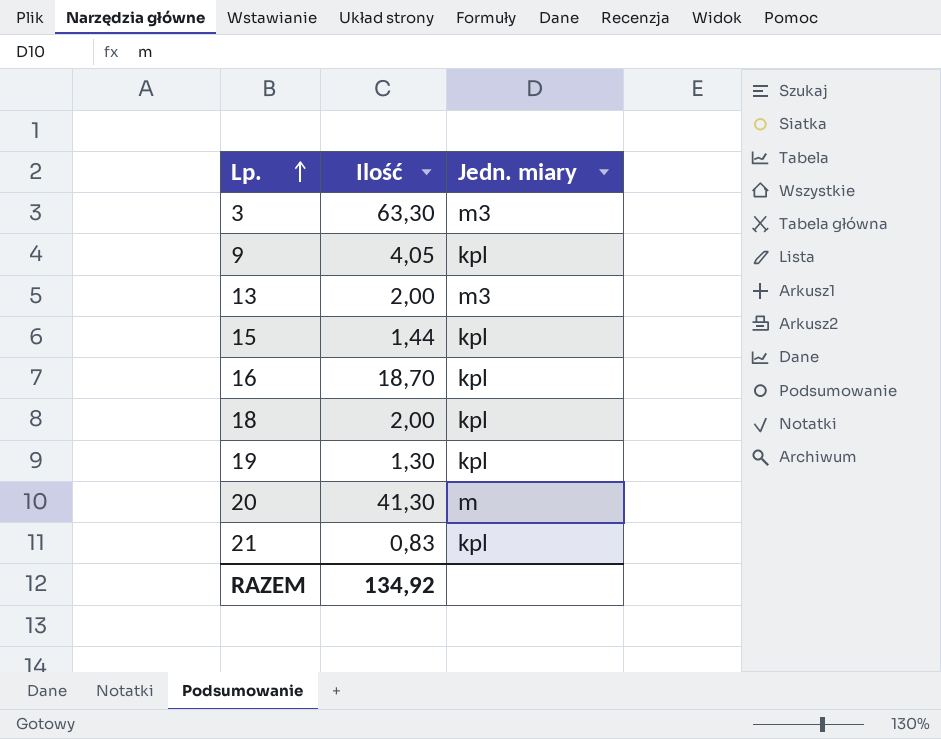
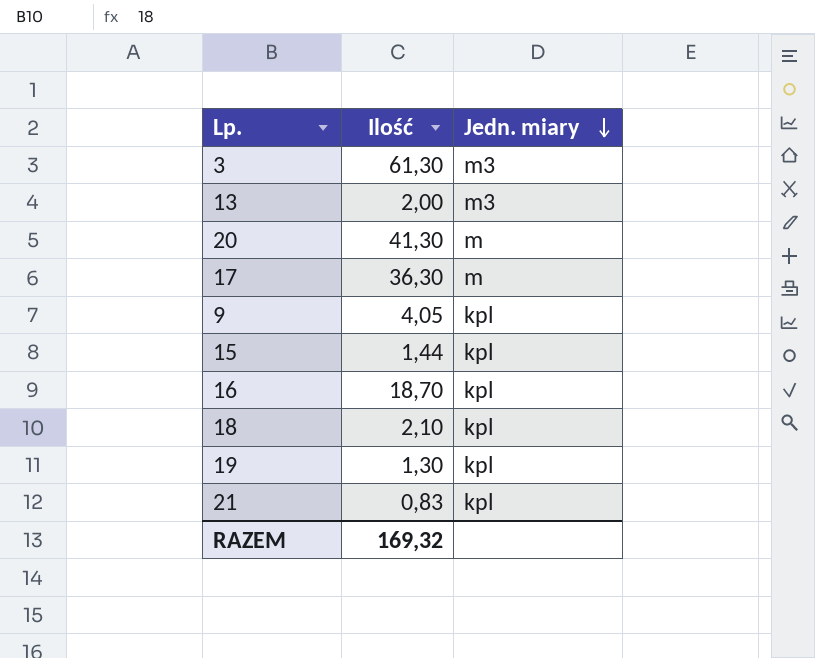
row order: Lp. ascending -> Jedn. miary descending
3 | Ilość: 63,30 -> 61,30
row 17: none -> 36,30 | m
18 | Ilość: 2,00 -> 2,10
RAZEM | Ilość: 134,92 -> 169,32

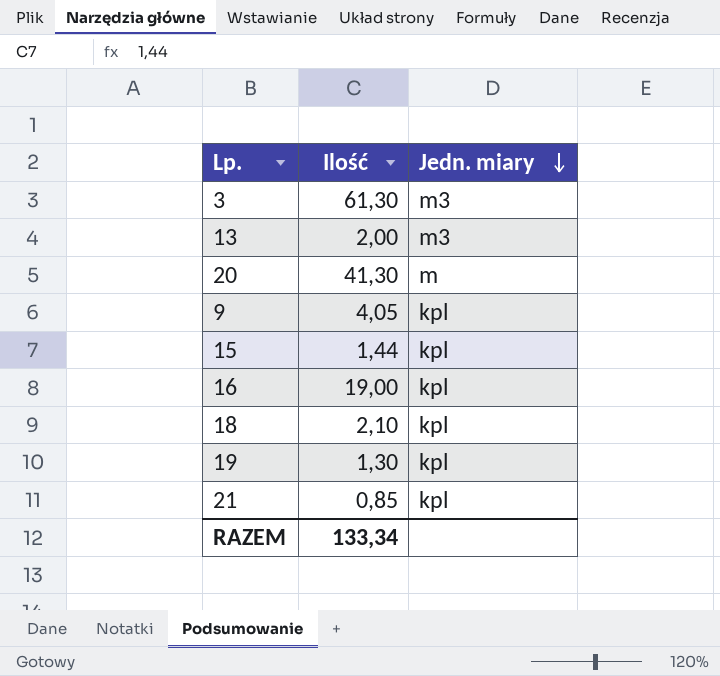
row 17: 36,30 | m -> none
16 | Ilość: 18,70 -> 19,00
21 | Ilość: 0,83 -> 0,85
RAZEM | Ilość: 169,32 -> 133,34

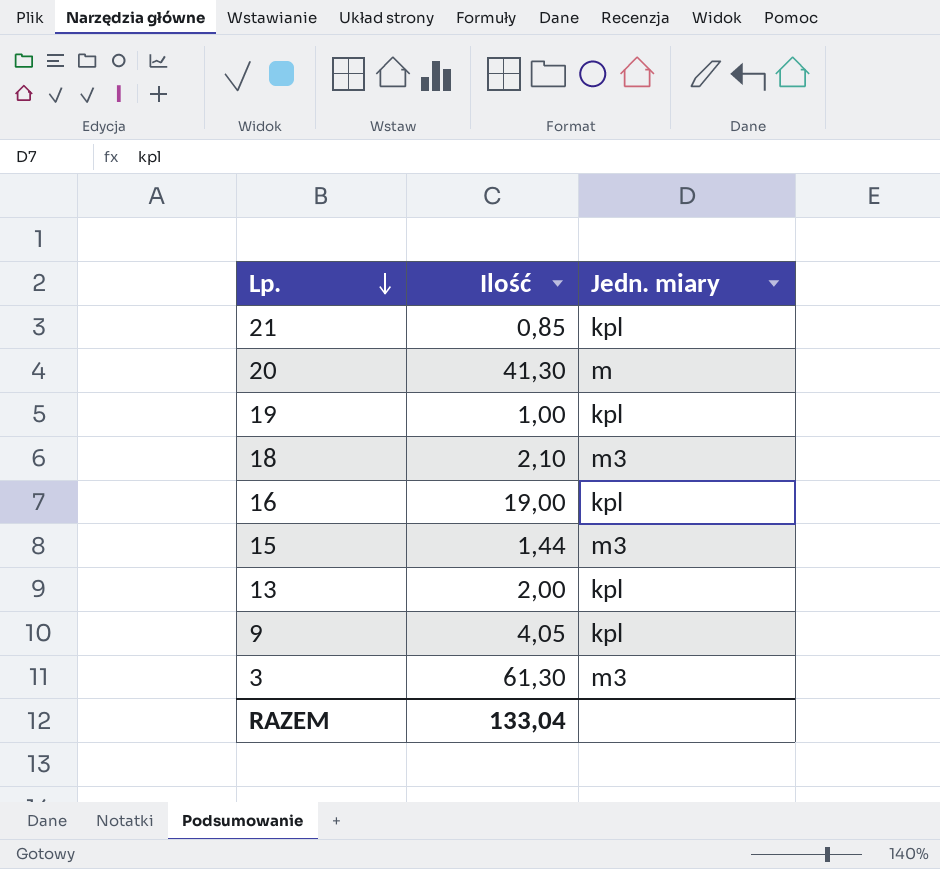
row order: Jedn. miary descending -> Lp. descending
19 | Ilość: 1,30 -> 1,00
18 | Jedn. miary: kpl -> m3
15 | Jedn. miary: kpl -> m3
13 | Jedn. miary: m3 -> kpl
RAZEM | Ilość: 133,34 -> 133,04

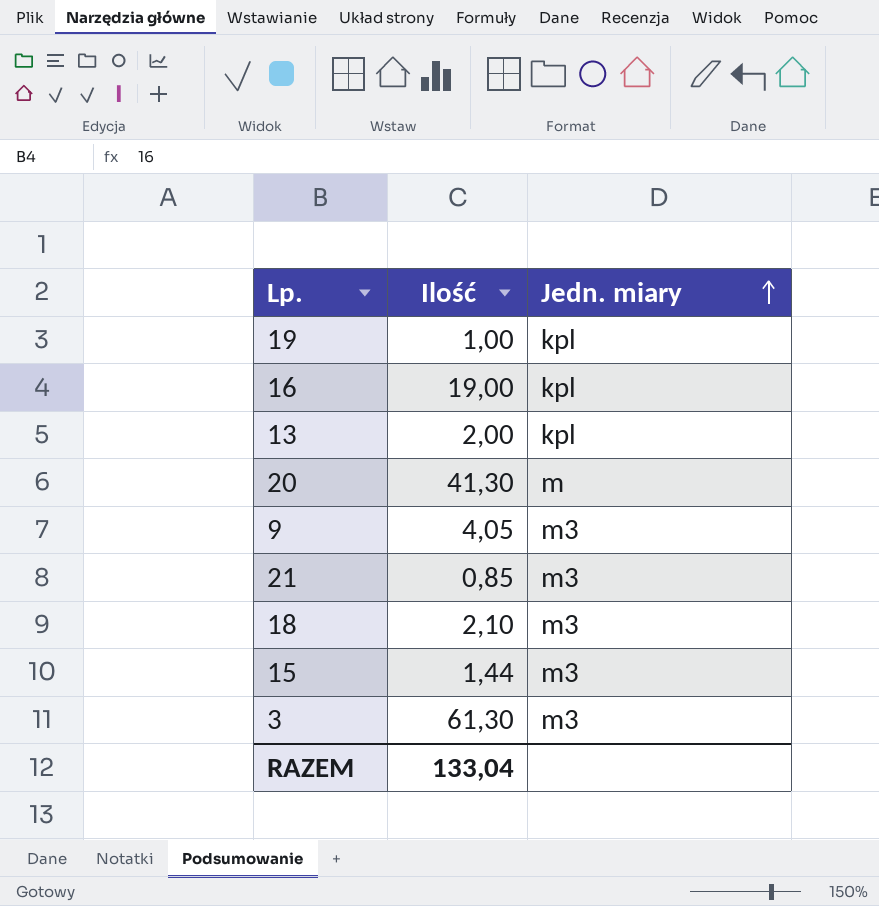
row order: Lp. descending -> Jedn. miary ascending
9 | Jedn. miary: kpl -> m3
21 | Jedn. miary: kpl -> m3

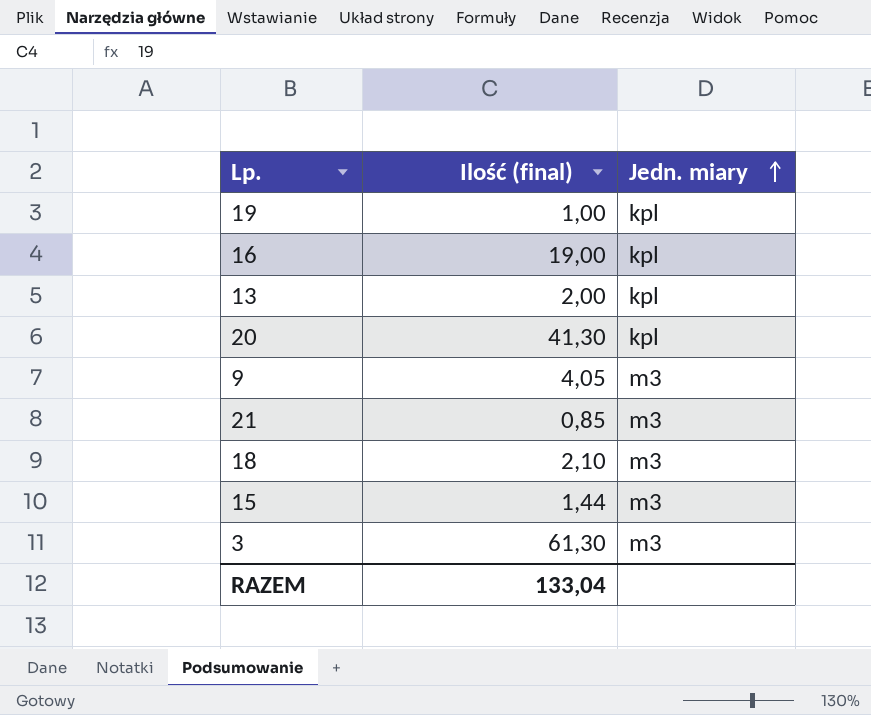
column name: Ilość -> Ilość (final)
20 | Jedn. miary: m -> kpl

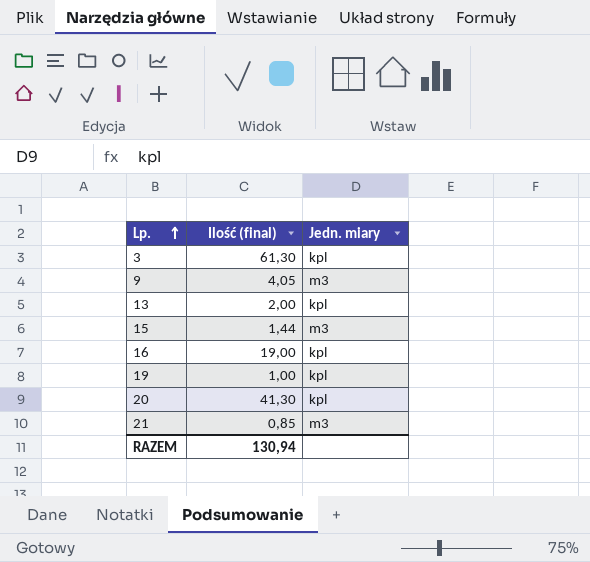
row order: Jedn. miary ascending -> Lp. ascending
row 18: 2,10 | m3 -> none
3 | Jedn. miary: m3 -> kpl
RAZEM | Ilość (final): 133,04 -> 130,94

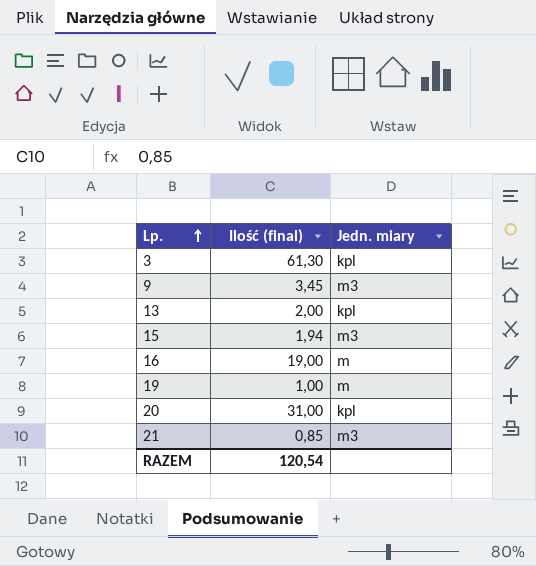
9 | Ilość (final): 4,05 -> 3,45
15 | Ilość (final): 1,44 -> 1,94
16 | Jedn. miary: kpl -> m
19 | Jedn. miary: kpl -> m
20 | Ilość (final): 41,30 -> 31,00
RAZEM | Ilość (final): 130,94 -> 120,54

